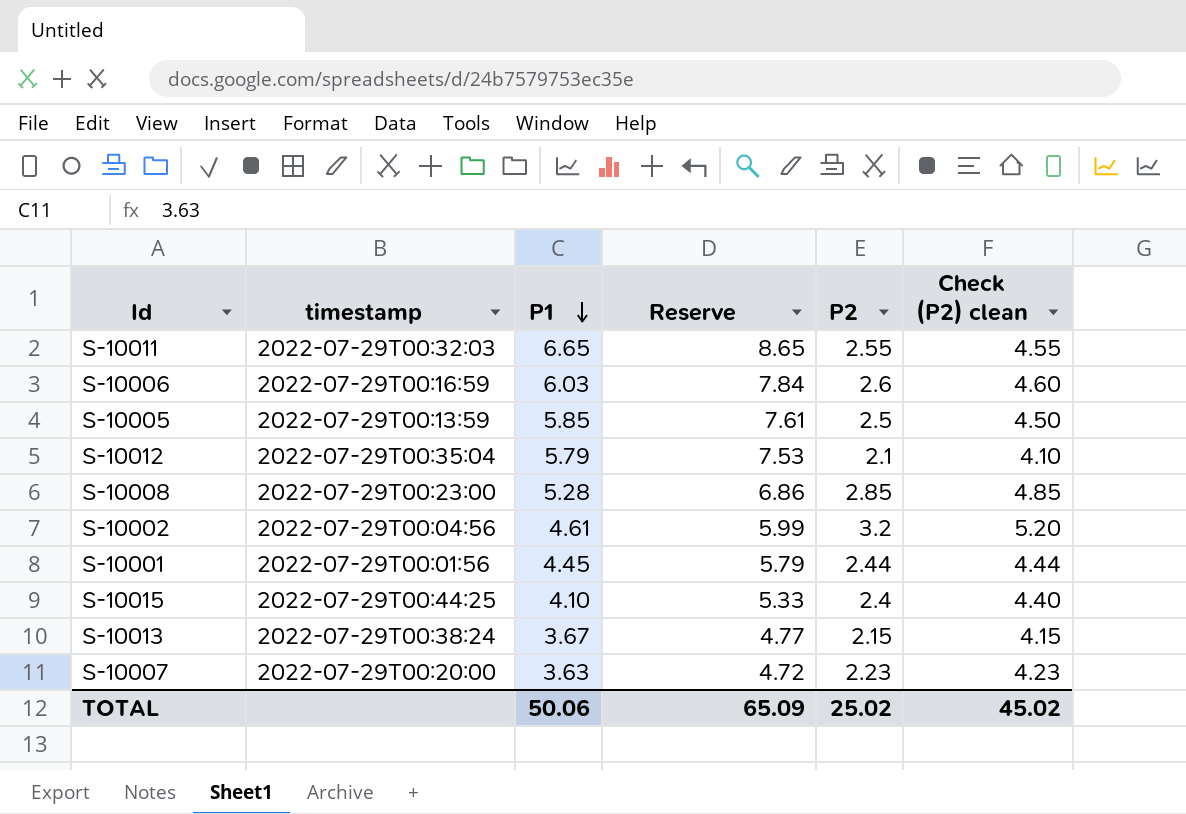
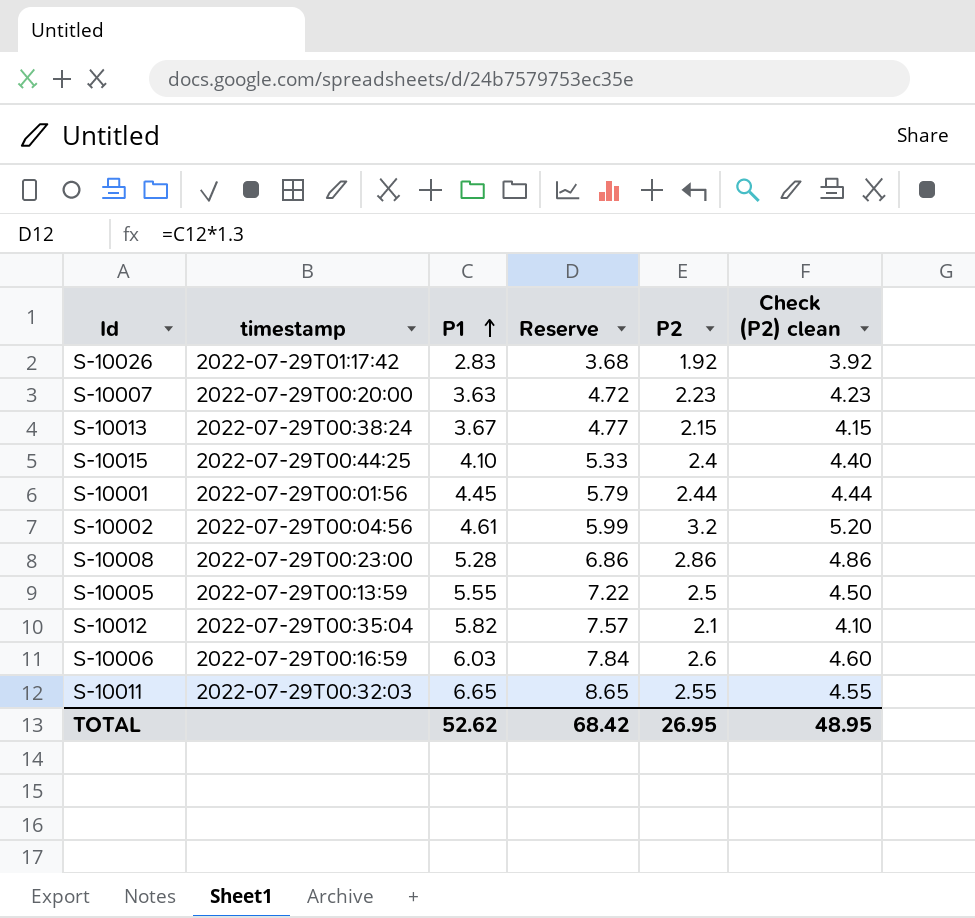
row order: P1 descending -> P1 ascending
row S-10026: none -> 2022-07-29T01:17:42 | 2.83 | 3.68 | 1.92 | 3.92
S-10008 | P2: 2.85 -> 2.86
S-10008 | Check (P2) clean: 4.85 -> 4.86
S-10005 | P1: 5.85 -> 5.55
S-10005 | Reserve: 7.61 -> 7.22
S-10012 | P1: 5.79 -> 5.82
S-10012 | Reserve: 7.53 -> 7.57
TOTAL | P1: 50.06 -> 52.62
TOTAL | Reserve: 65.09 -> 68.42
TOTAL | P2: 25.02 -> 26.95
TOTAL | Check (P2) clean: 45.02 -> 48.95

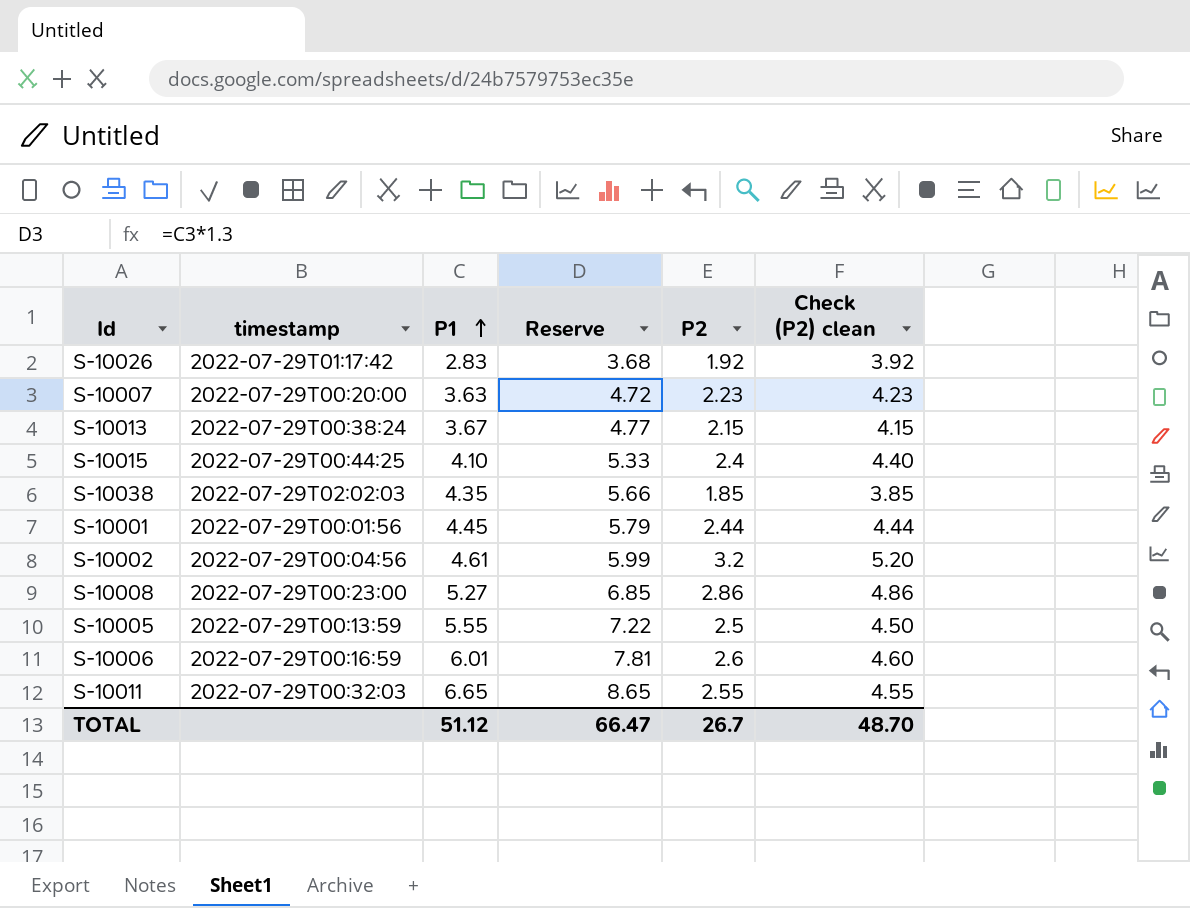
row S-10012: 2022-07-29T00:35:04 | 5.82 | 7.57 | 2.1 | 4.10 -> none
row S-10038: none -> 2022-07-29T02:02:03 | 4.35 | 5.66 | 1.85 | 3.85
S-10008 | P1: 5.28 -> 5.27
S-10008 | Reserve: 6.86 -> 6.85
S-10006 | P1: 6.03 -> 6.01
S-10006 | Reserve: 7.84 -> 7.81
TOTAL | P1: 52.62 -> 51.12
TOTAL | Reserve: 68.42 -> 66.47
TOTAL | P2: 26.95 -> 26.7
TOTAL | Check (P2) clean: 48.95 -> 48.70

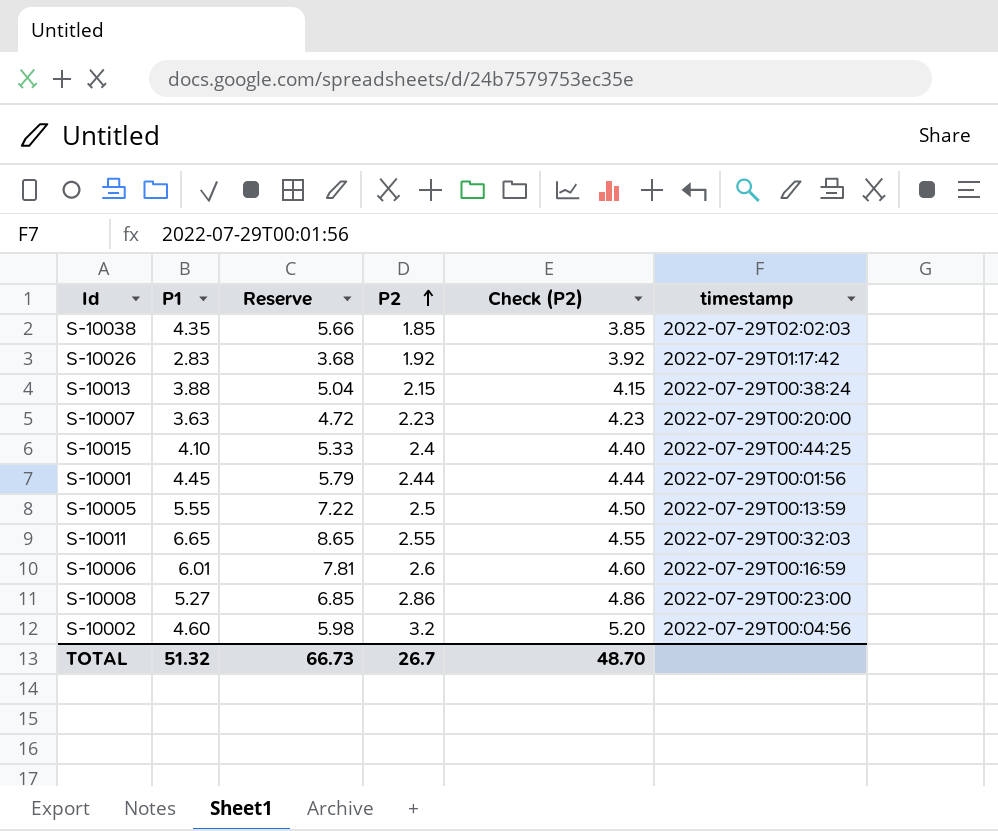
row order: P1 ascending -> P2 ascending
column name: Check (P2) clean -> Check (P2)
column timestamp | position: 2 -> 6
S-10013 | P1: 3.67 -> 3.88
S-10013 | Reserve: 4.77 -> 5.04
S-10002 | P1: 4.61 -> 4.60
S-10002 | Reserve: 5.99 -> 5.98
TOTAL | P1: 51.12 -> 51.32
TOTAL | Reserve: 66.47 -> 66.73

